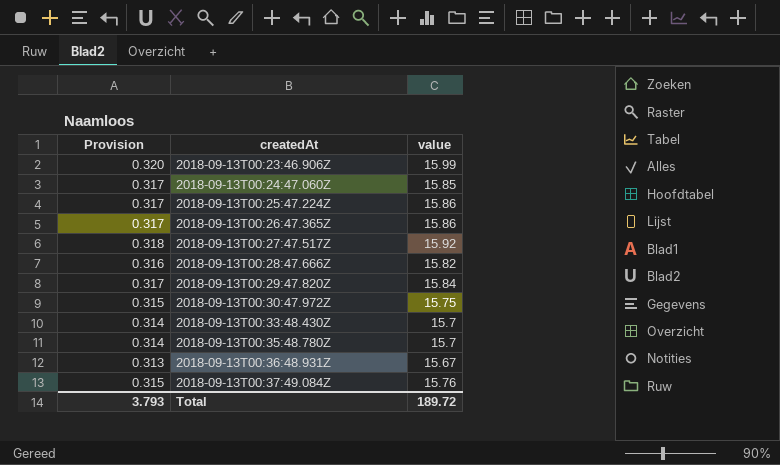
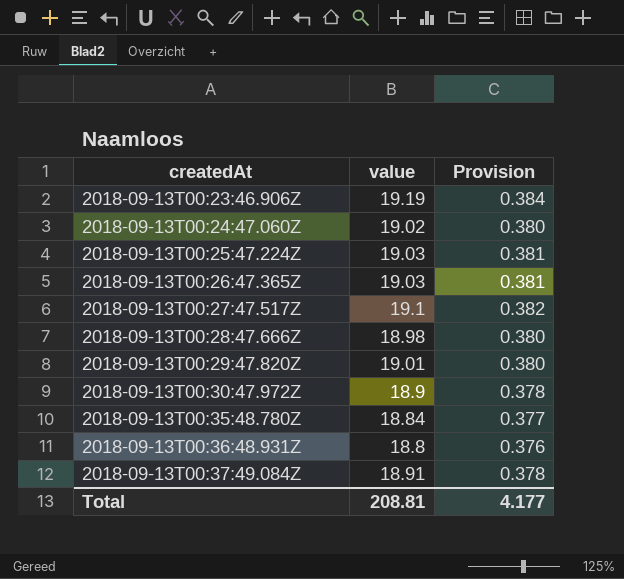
column Provision | position: 1 -> 3
row 2018-09-13T00:33:48.430Z: 0.314 | 15.7 -> none
2018-09-13T00:23:46.906Z | value: 15.99 -> 19.19
2018-09-13T00:23:46.906Z | Provision: 0.320 -> 0.384
2018-09-13T00:24:47.060Z | value: 15.85 -> 19.02
2018-09-13T00:24:47.060Z | Provision: 0.317 -> 0.380
2018-09-13T00:25:47.224Z | value: 15.86 -> 19.03
2018-09-13T00:25:47.224Z | Provision: 0.317 -> 0.381
2018-09-13T00:26:47.365Z | value: 15.86 -> 19.03
2018-09-13T00:26:47.365Z | Provision: 0.317 -> 0.381
2018-09-13T00:27:47.517Z | value: 15.92 -> 19.1
2018-09-13T00:27:47.517Z | Provision: 0.318 -> 0.382
2018-09-13T00:28:47.666Z | value: 15.82 -> 18.98
2018-09-13T00:28:47.666Z | Provision: 0.316 -> 0.380
2018-09-13T00:29:47.820Z | value: 15.84 -> 19.01
2018-09-13T00:29:47.820Z | Provision: 0.317 -> 0.380
2018-09-13T00:30:47.972Z | value: 15.75 -> 18.9
2018-09-13T00:30:47.972Z | Provision: 0.315 -> 0.378
2018-09-13T00:35:48.780Z | value: 15.7 -> 18.84
2018-09-13T00:35:48.780Z | Provision: 0.314 -> 0.377
2018-09-13T00:36:48.931Z | value: 15.67 -> 18.8
2018-09-13T00:36:48.931Z | Provision: 0.313 -> 0.376
2018-09-13T00:37:49.084Z | value: 15.76 -> 18.91
2018-09-13T00:37:49.084Z | Provision: 0.315 -> 0.378
Total | value: 189.72 -> 208.81
Total | Provision: 3.793 -> 4.177

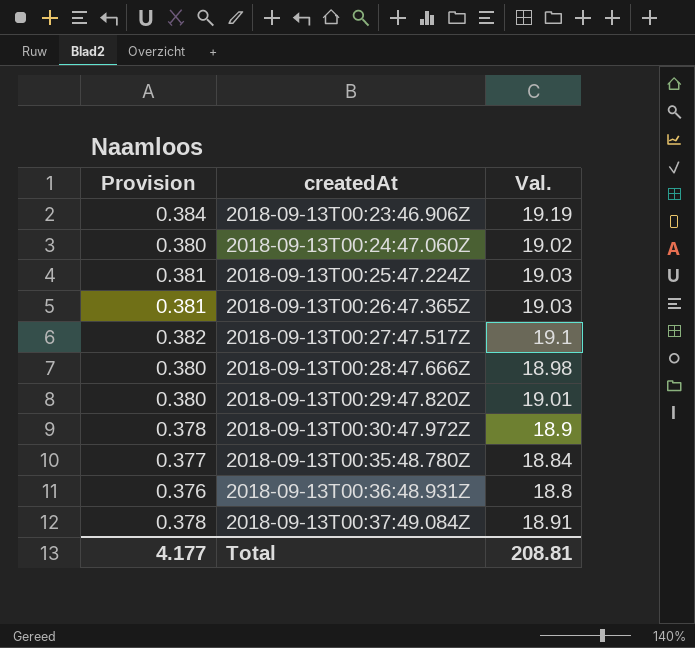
column Provision | position: 3 -> 1
column name: value -> Val.

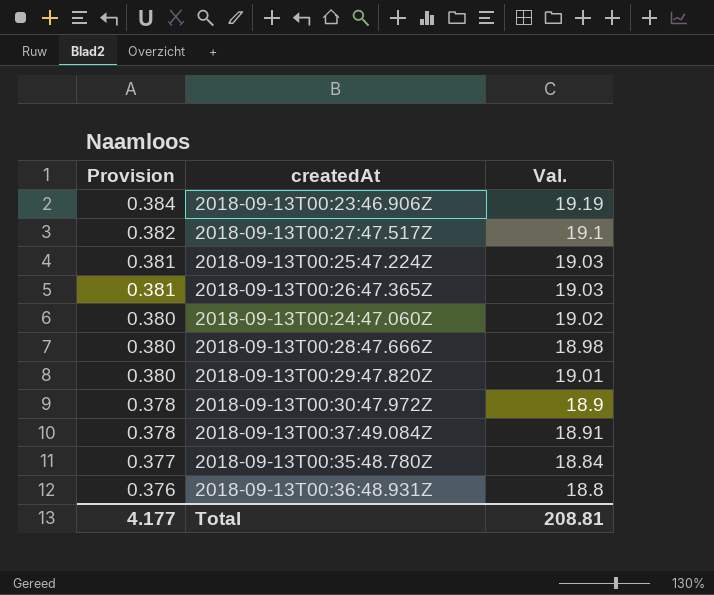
row order: createdAt ascending -> Provision descending

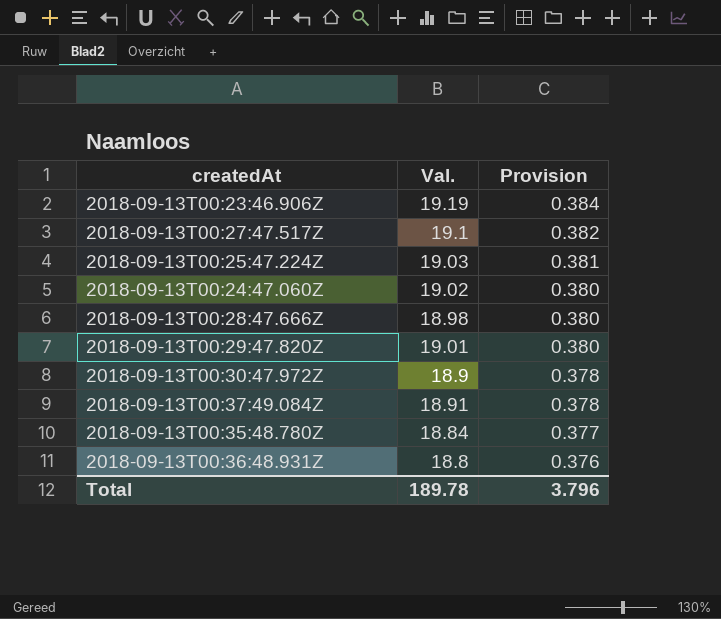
column Provision | position: 1 -> 3
row 2018-09-13T00:26:47.365Z: 0.381 | 19.03 -> none
Total | Val.: 208.81 -> 189.78
Total | Provision: 4.177 -> 3.796

